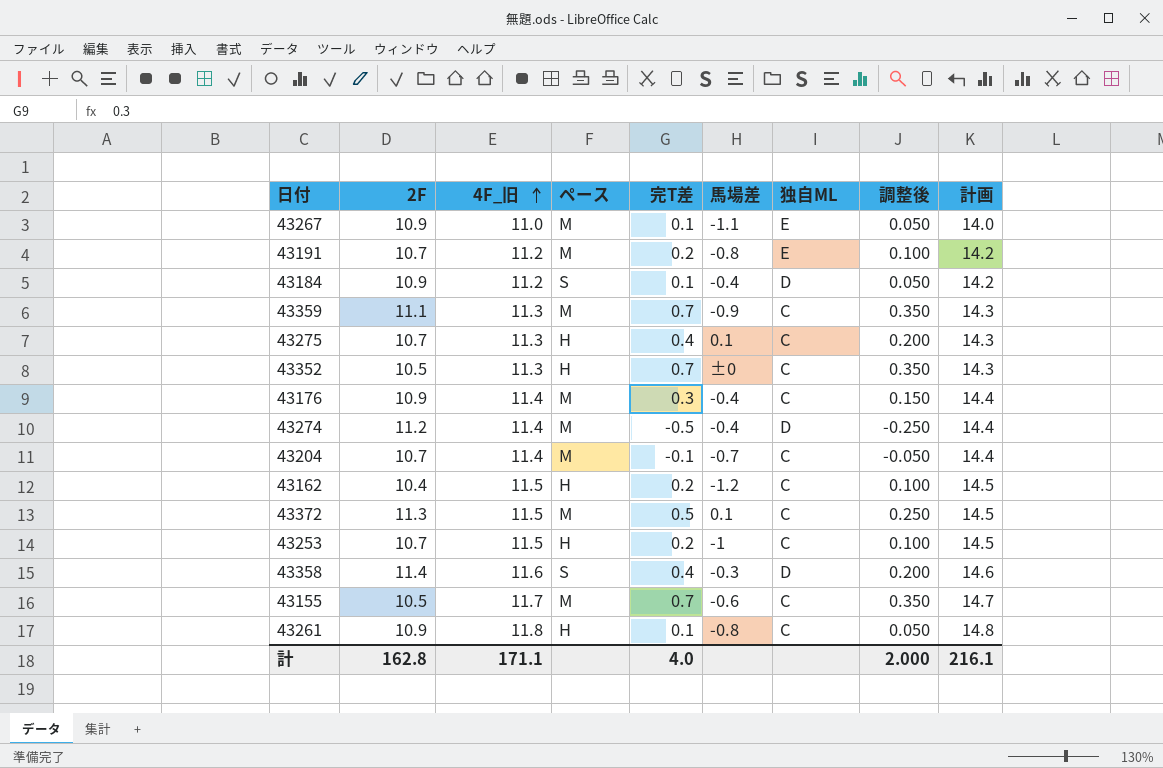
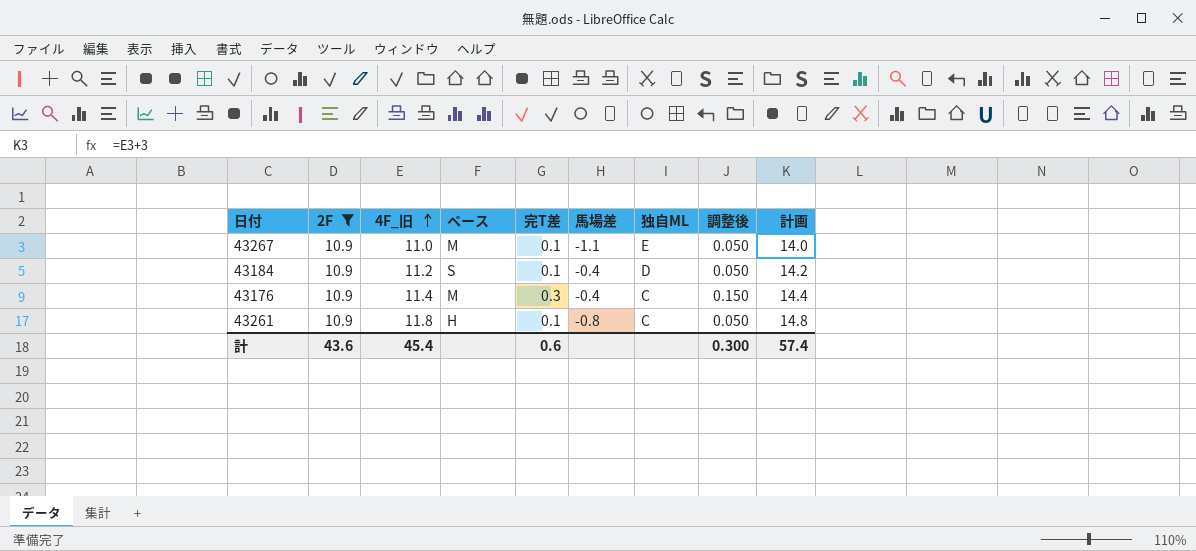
filter: none -> 2F = 10.9
計 | 2F: 162.8 -> 43.6
計 | 4F_旧: 171.1 -> 45.4
計 | 完T差: 4.0 -> 0.6
計 | 調整後: 2.000 -> 0.300
計 | 計画: 216.1 -> 57.4

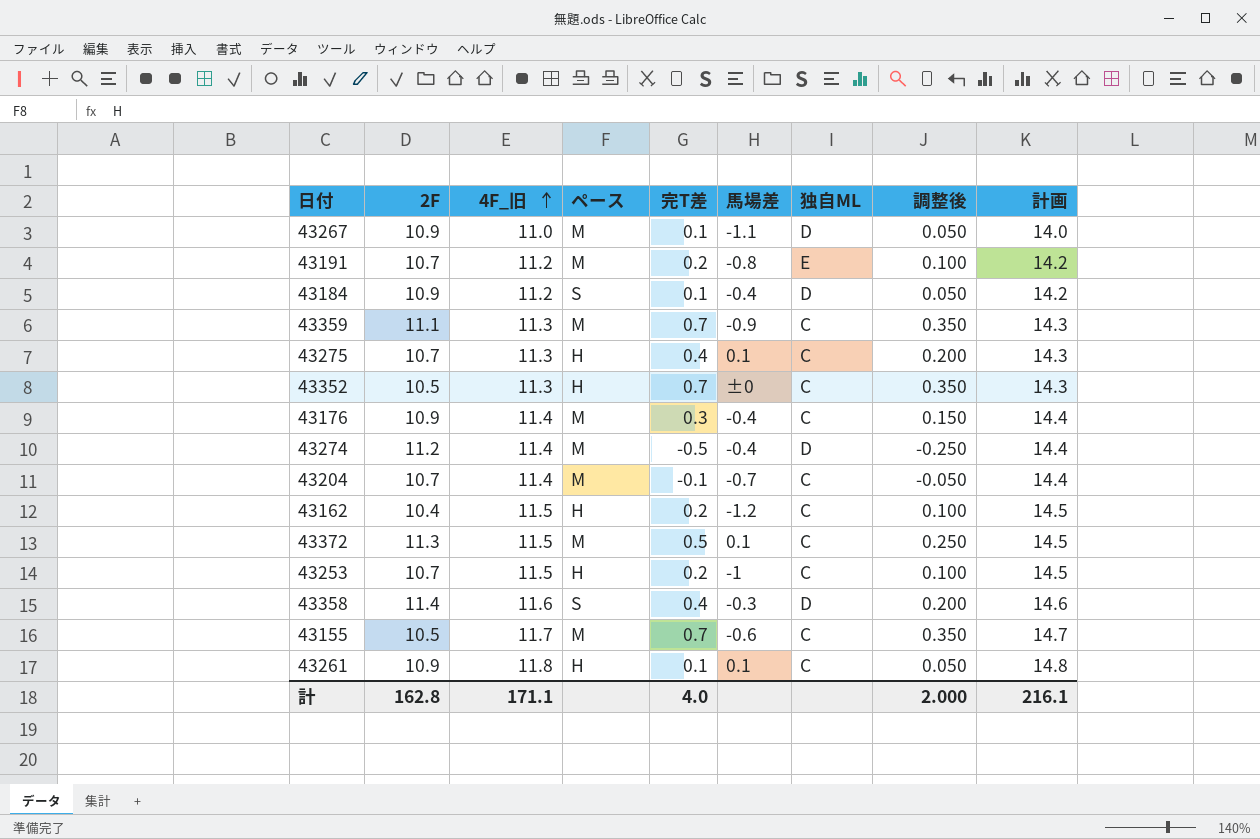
filter: 2F = 10.9 -> none
43267 | 独自ML: E -> D
43261 | 馬場差: -0.8 -> 0.1
計 | 2F: 43.6 -> 162.8
計 | 4F_旧: 45.4 -> 171.1
計 | 完T差: 0.6 -> 4.0
計 | 調整後: 0.300 -> 2.000
計 | 計画: 57.4 -> 216.1

